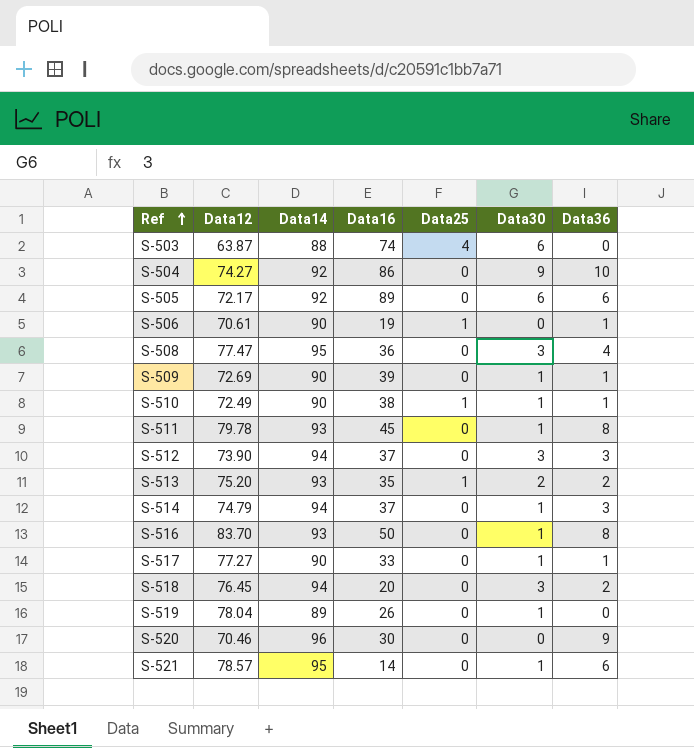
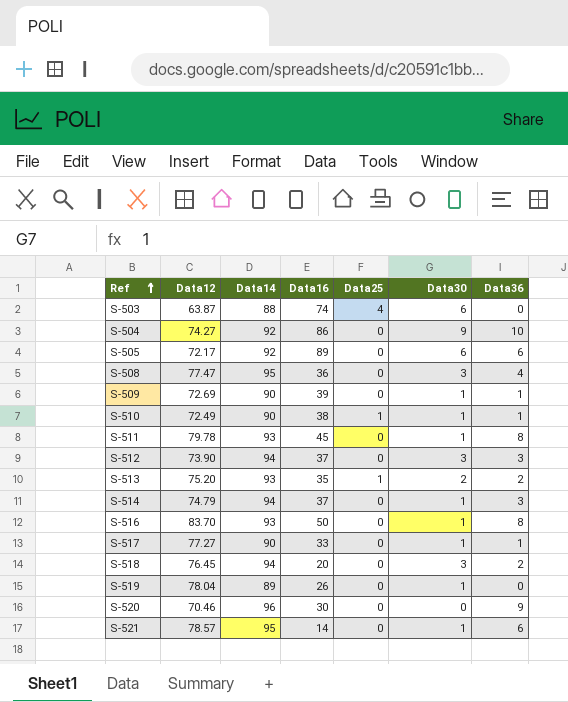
row S-506: 70.61 | 90 | 19 | 1 | 0 | 1 -> none

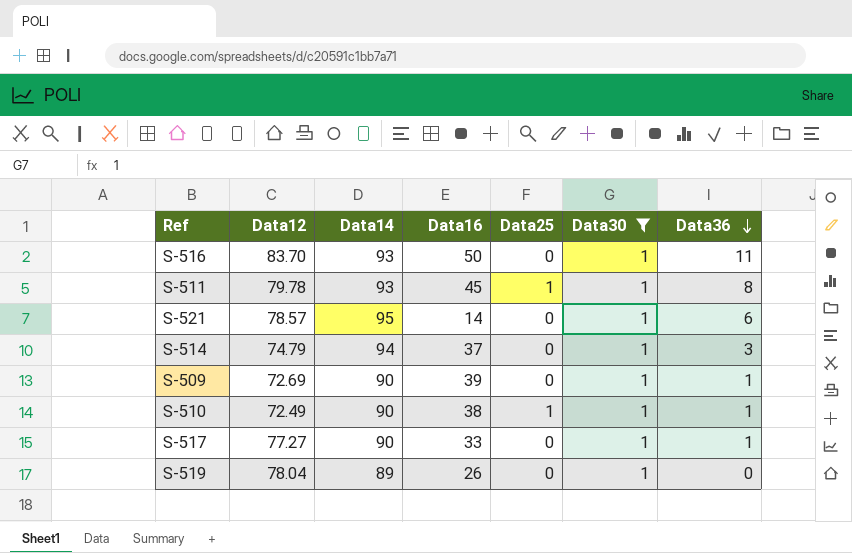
filter: none -> Data30 = 1
row order: Ref ascending -> Data36 descending
S-516 | Data36: 8 -> 11
S-511 | Data25: 0 -> 1

